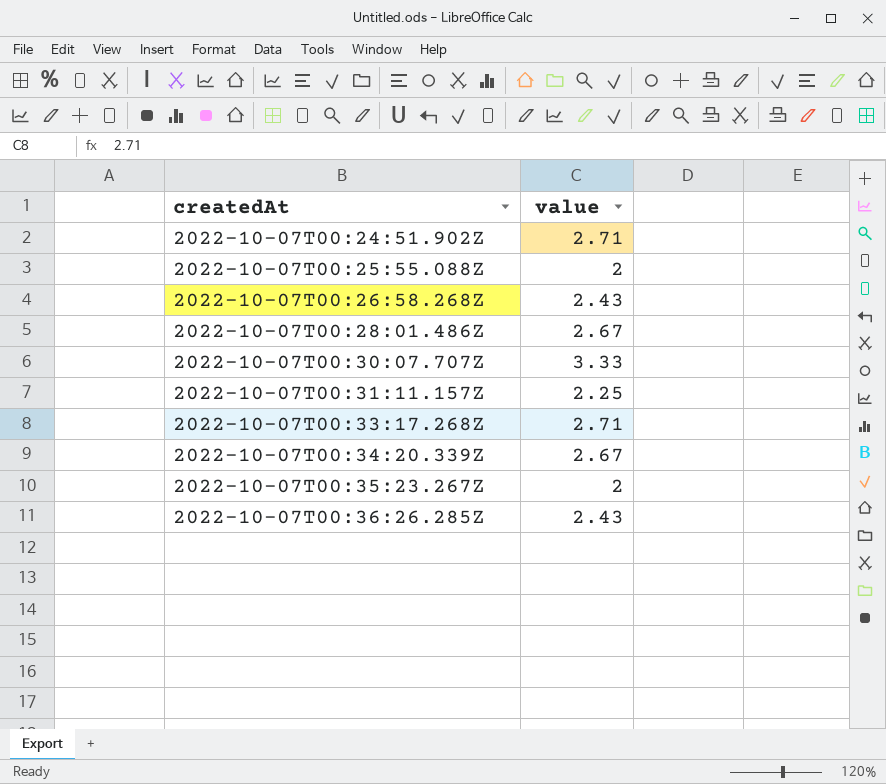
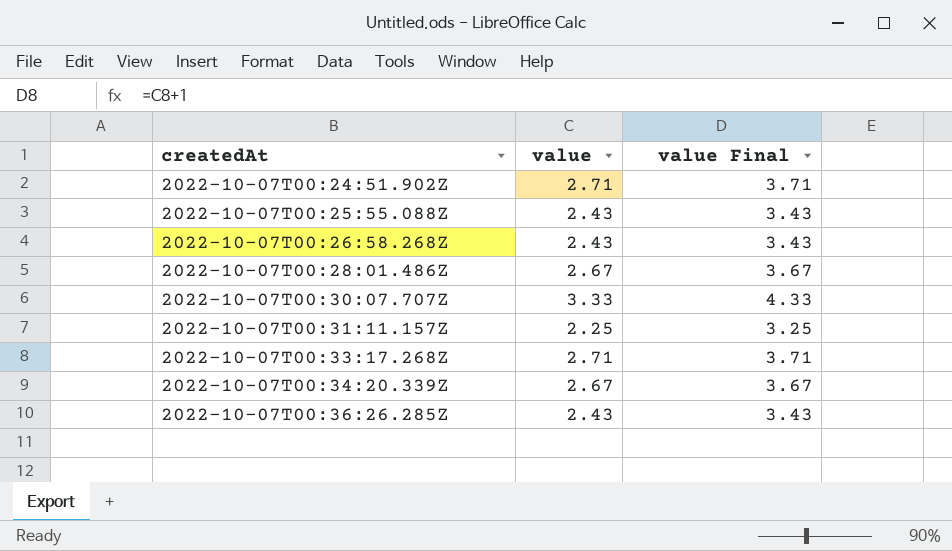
column value Final | formula: none -> [value] + 1
row 2022-10-07T00:35:23.267Z: 2 -> none
2022-10-07T00:25:55.088Z | value: 2 -> 2.43

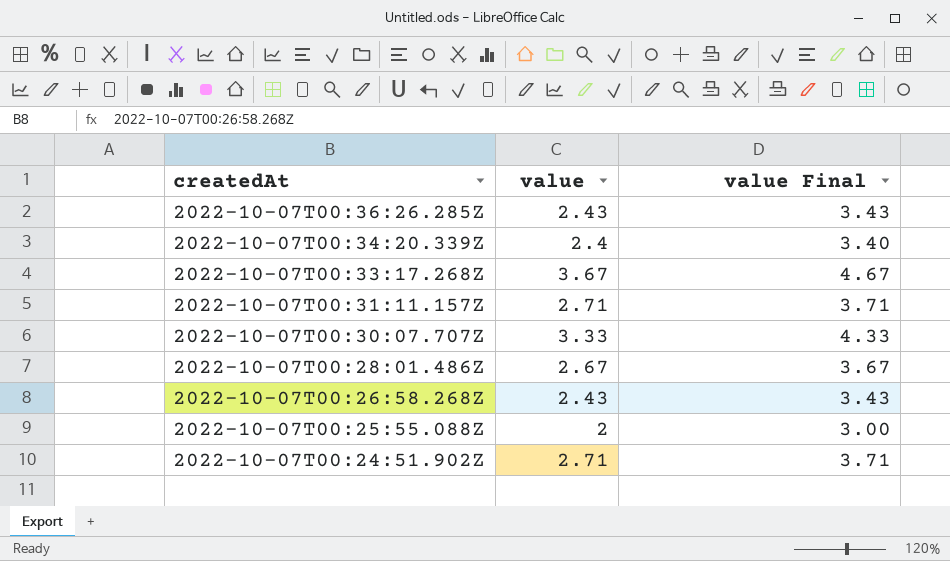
row order: createdAt ascending -> createdAt descending
2022-10-07T00:34:20.339Z | value: 2.67 -> 2.4
2022-10-07T00:34:20.339Z | value Final: 3.67 -> 3.40
2022-10-07T00:33:17.268Z | value: 2.71 -> 3.67
2022-10-07T00:33:17.268Z | value Final: 3.71 -> 4.67
2022-10-07T00:31:11.157Z | value: 2.25 -> 2.71
2022-10-07T00:31:11.157Z | value Final: 3.25 -> 3.71
2022-10-07T00:25:55.088Z | value: 2.43 -> 2
2022-10-07T00:25:55.088Z | value Final: 3.43 -> 3.00

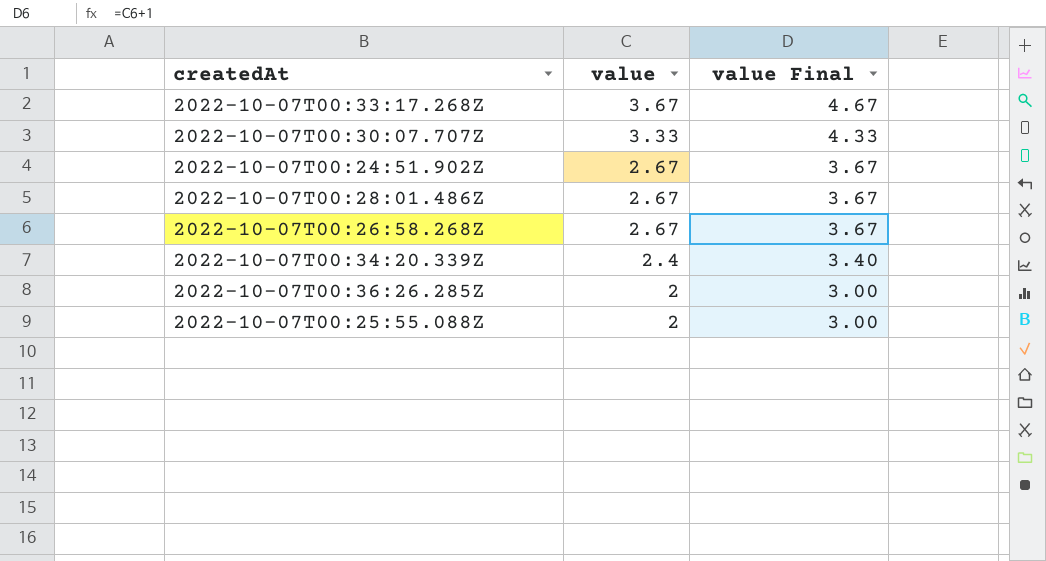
row order: createdAt descending -> value descending
row 2022-10-07T00:31:11.157Z: 2.71 | 3.71 -> none
2022-10-07T00:24:51.902Z | value: 2.71 -> 2.67
2022-10-07T00:24:51.902Z | value Final: 3.71 -> 3.67
2022-10-07T00:26:58.268Z | value: 2.43 -> 2.67
2022-10-07T00:26:58.268Z | value Final: 3.43 -> 3.67
2022-10-07T00:36:26.285Z | value: 2.43 -> 2
2022-10-07T00:36:26.285Z | value Final: 3.43 -> 3.00

